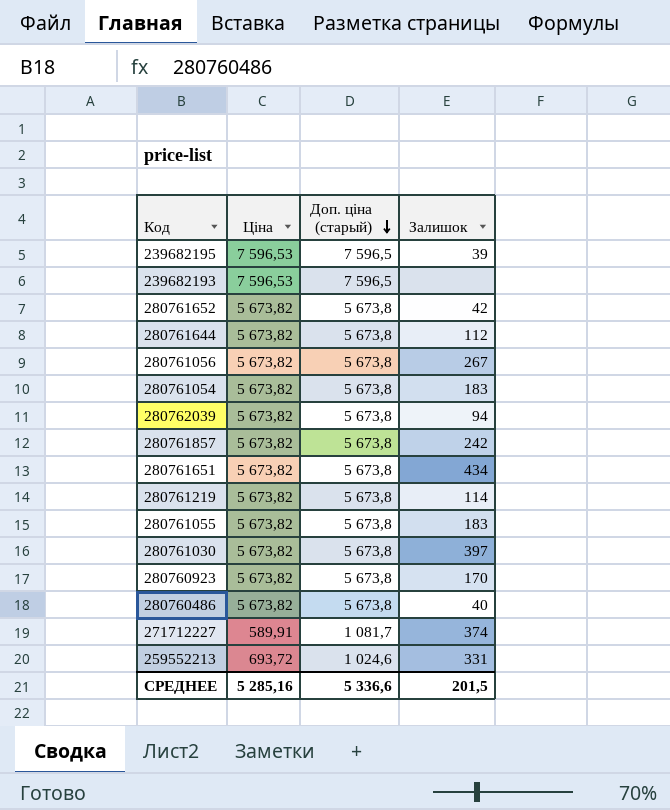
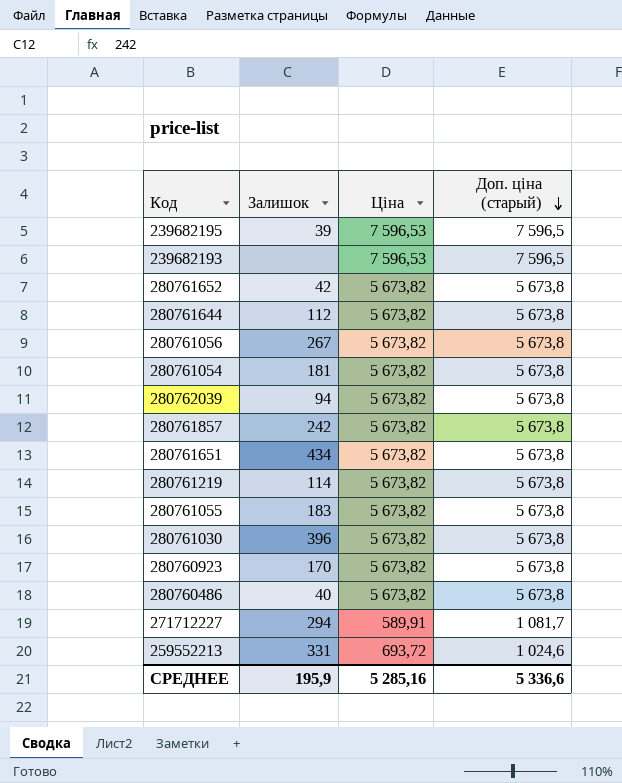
column Залишок | position: 4 -> 2
280761054 | Залишок: 183 -> 181
280761030 | Залишок: 397 -> 396
271712227 | Залишок: 374 -> 294
СРЕДНЕЕ | Залишок: 201,5 -> 195,9

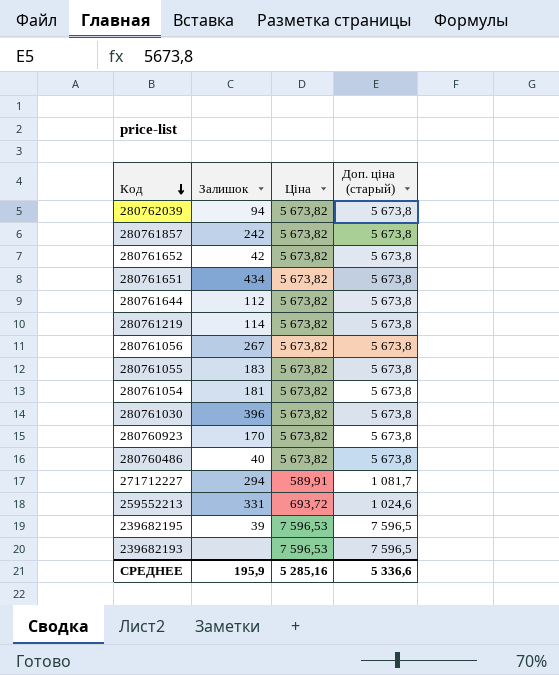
row order: Доп. ціна (старый) descending -> Код descending

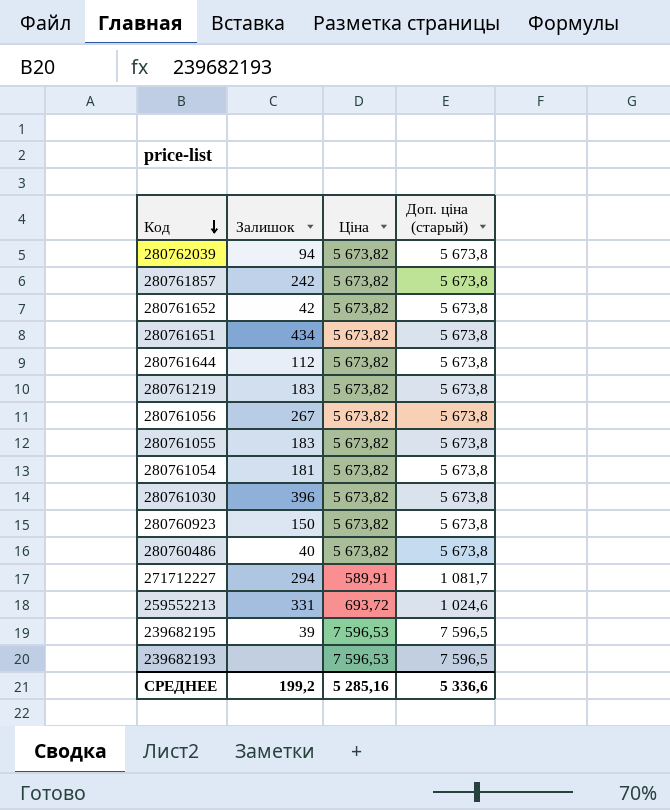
280761219 | Залишок: 114 -> 183
280760923 | Залишок: 170 -> 150
СРЕДНЕЕ | Залишок: 195,9 -> 199,2

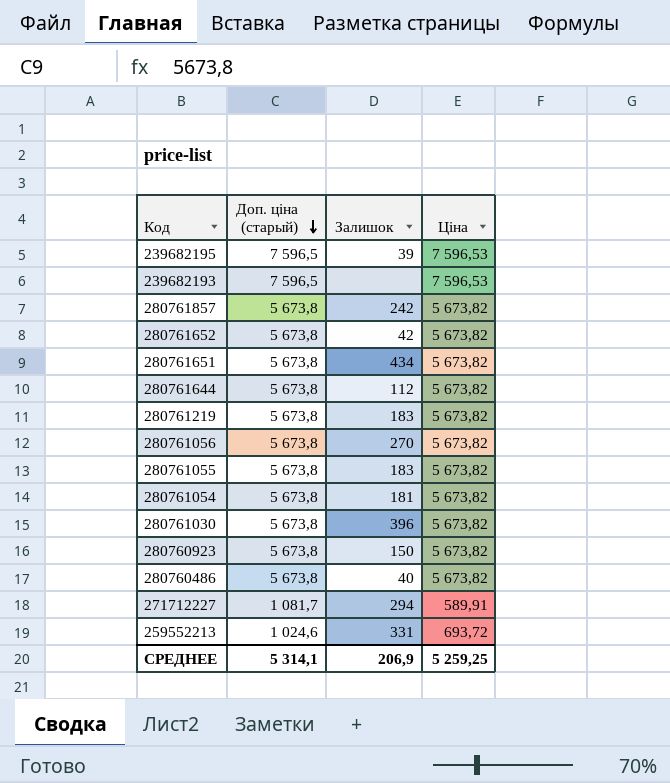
row order: Код descending -> Доп. ціна (старый) descending
column Доп. ціна (старый) | position: 4 -> 2
row 280762039: 94 | 5 673,82 | 5 673,8 -> none
280761056 | Залишок: 267 -> 270
СРЕДНЕЕ | Доп. ціна (старый): 5 336,6 -> 5 314,1
СРЕДНЕЕ | Залишок: 199,2 -> 206,9
СРЕДНЕЕ | Ціна: 5 285,16 -> 5 259,25

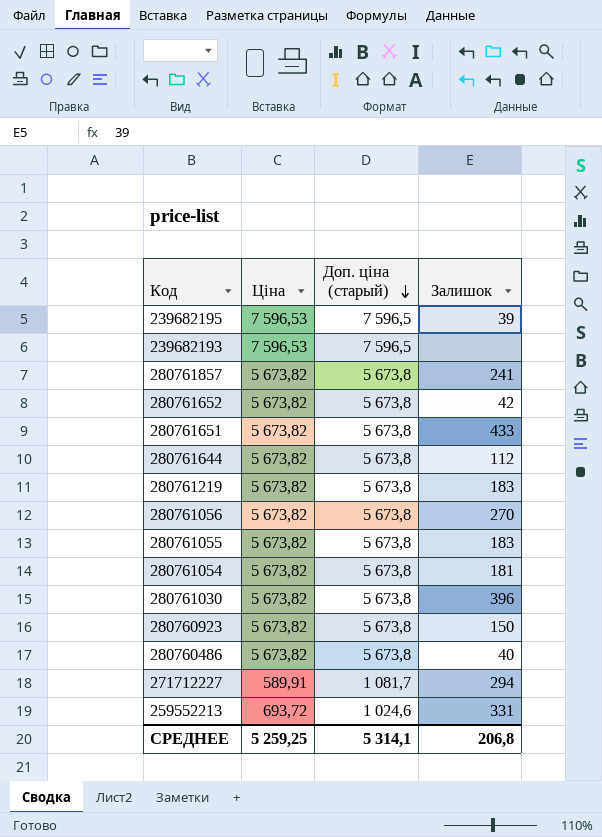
column Ціна | position: 4 -> 2
280761857 | Залишок: 242 -> 241
280761651 | Залишок: 434 -> 433
СРЕДНЕЕ | Залишок: 206,9 -> 206,8

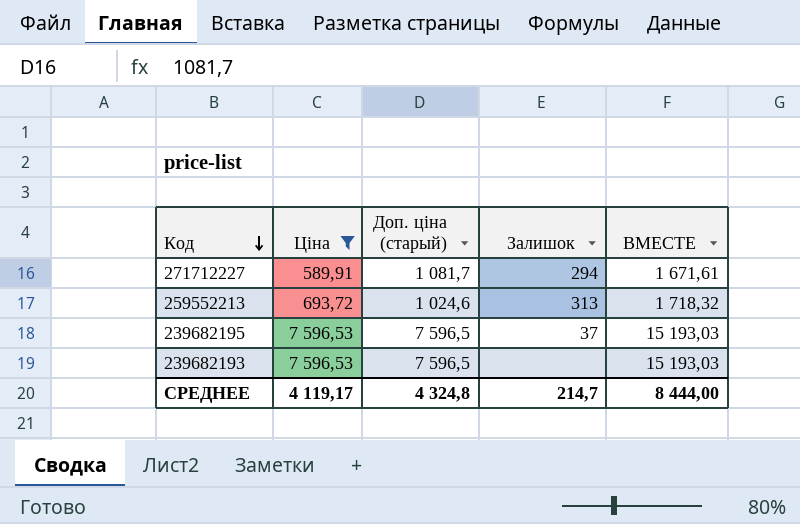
filter: none -> Ціна != 5 673,82
row order: Доп. ціна (старый) descending -> Код descending
column ВМЕСТЕ | formula: none -> [Ціна] + [Доп. ціна (старый)]
259552213 | Залишок: 331 -> 313
239682195 | Залишок: 39 -> 37
СРЕДНЕЕ | Ціна: 5 259,25 -> 4 119,17
СРЕДНЕЕ | Доп. ціна (старый): 5 314,1 -> 4 324,8
СРЕДНЕЕ | Залишок: 206,8 -> 214,7

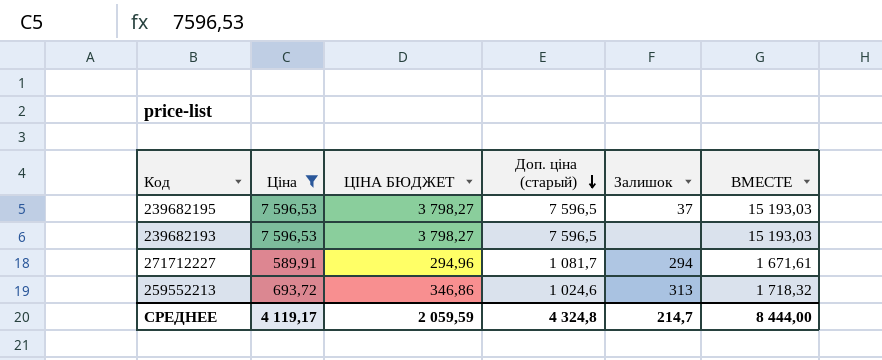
row order: Код descending -> Доп. ціна (старый) descending
column ЦІНА БЮДЖЕТ | formula: none -> [Ціна] * 0,5

